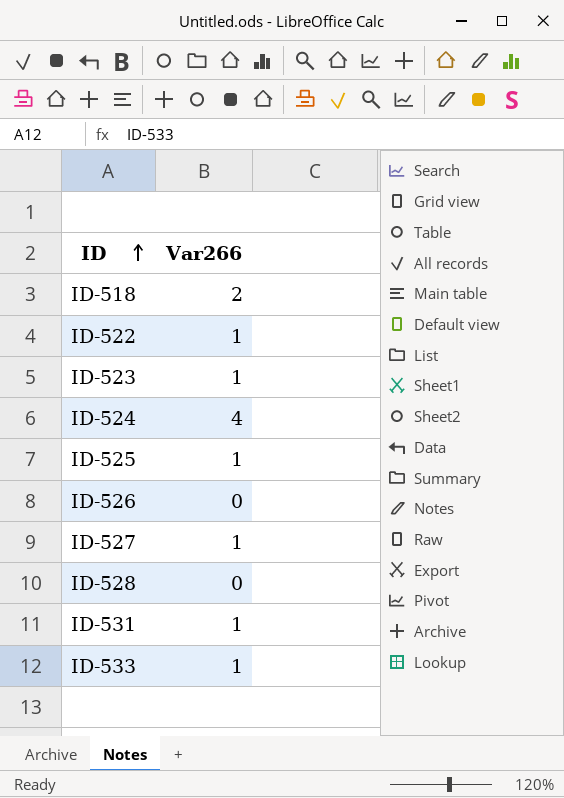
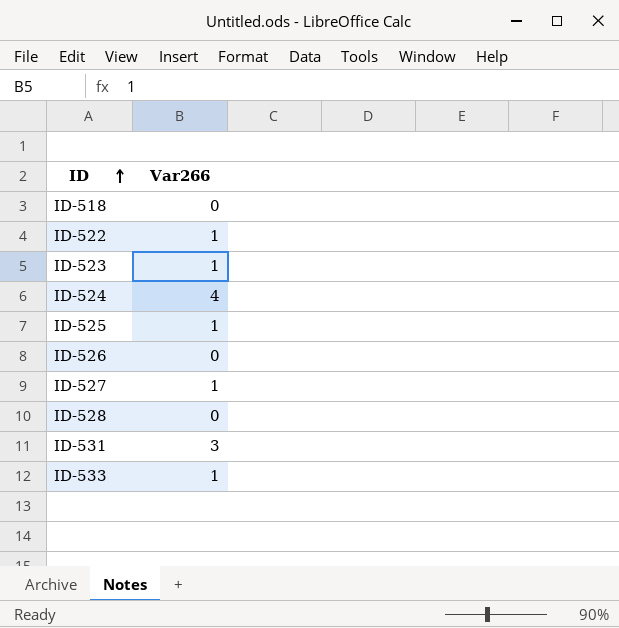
ID-518 | Var266: 2 -> 0
ID-531 | Var266: 1 -> 3

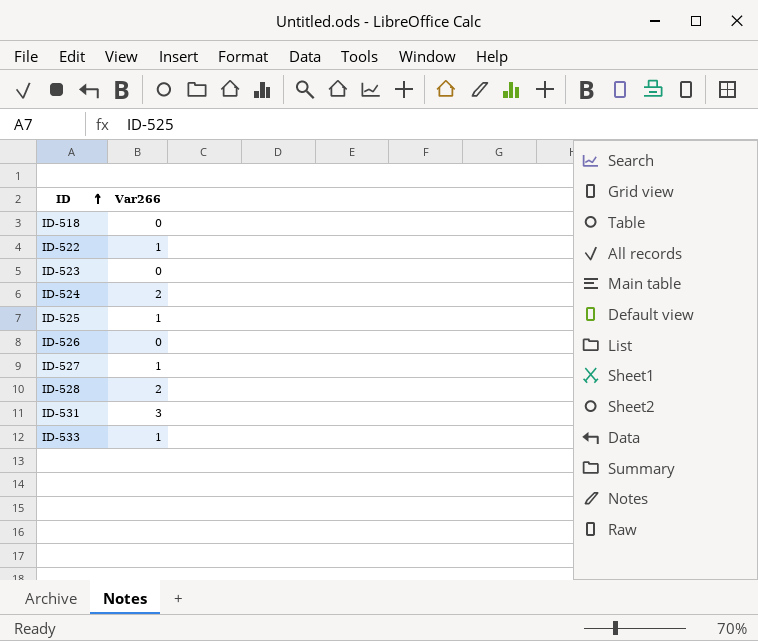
ID-523 | Var266: 1 -> 0
ID-524 | Var266: 4 -> 2
ID-528 | Var266: 0 -> 2

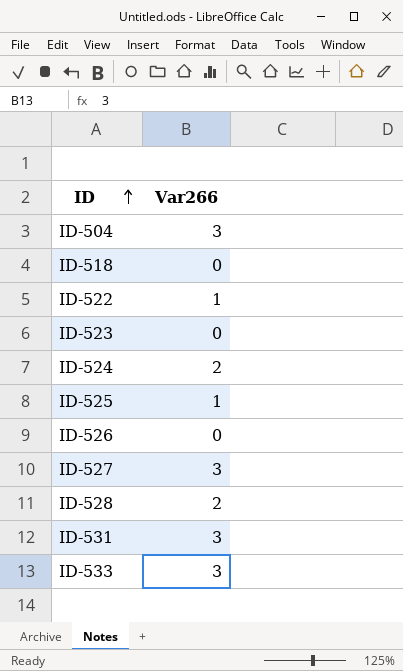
row ID-504: none -> 3
ID-527 | Var266: 1 -> 3
ID-533 | Var266: 1 -> 3

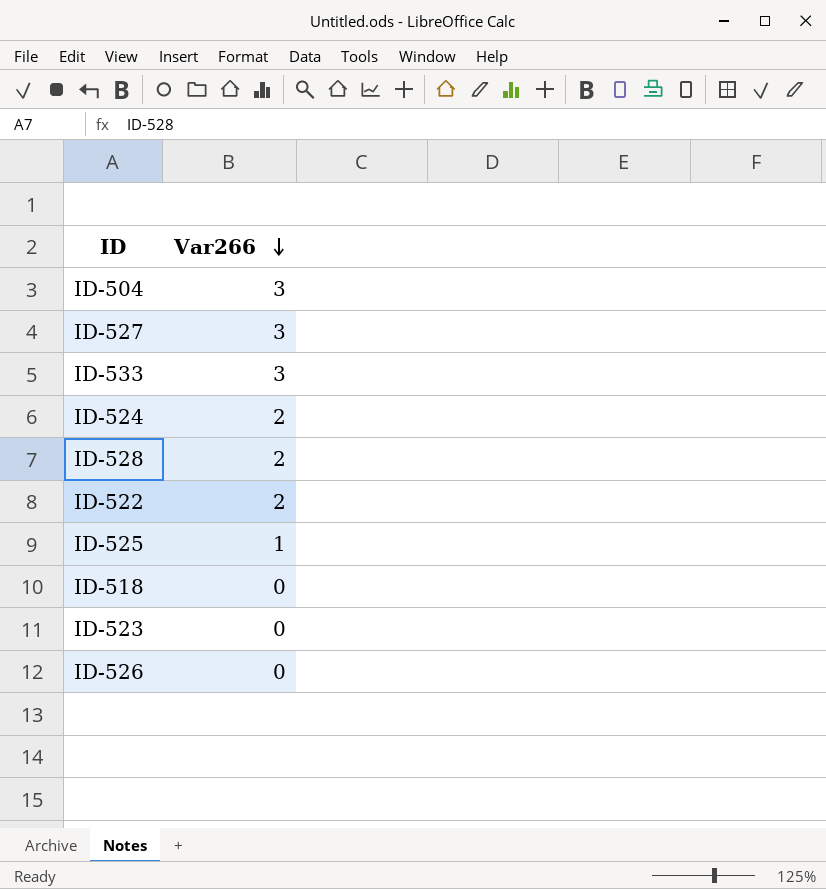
row order: ID ascending -> Var266 descending
row ID-531: 3 -> none
ID-522 | Var266: 1 -> 2

